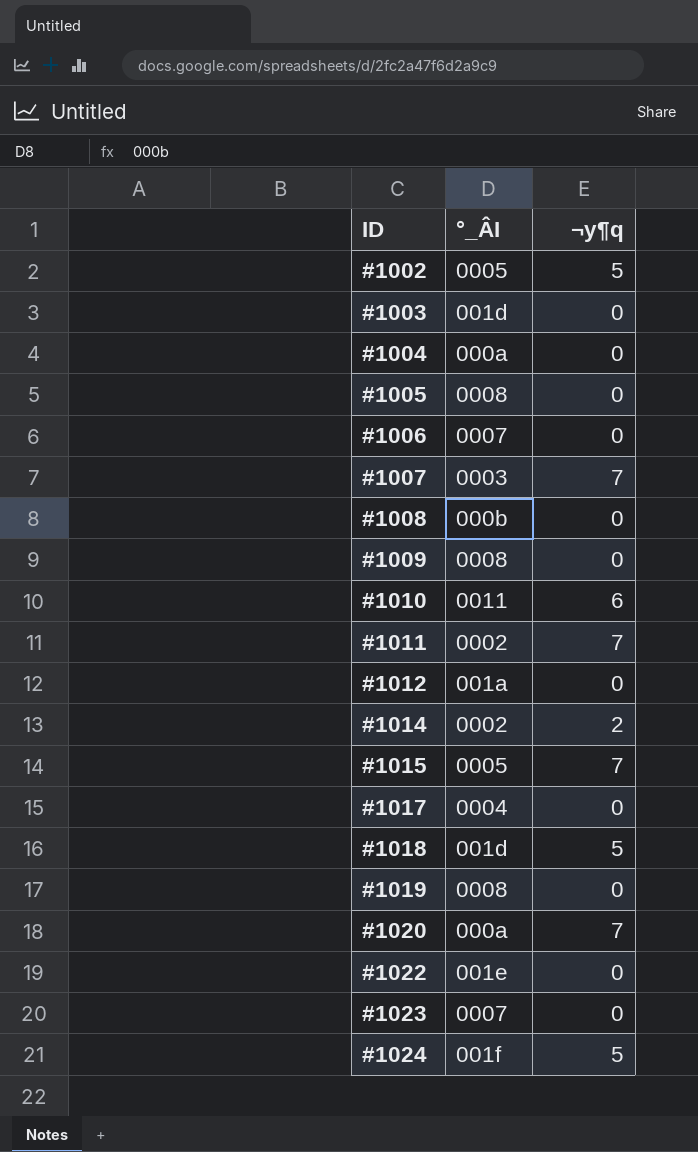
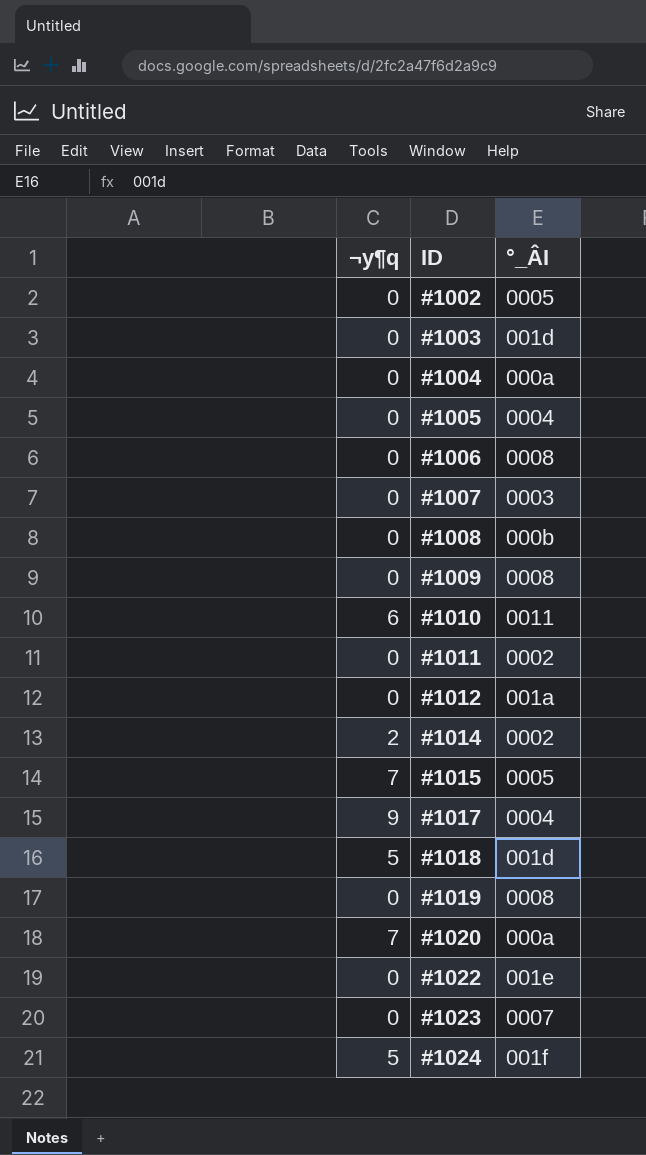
column ¬y¶q | position: 3 -> 1
#1002 | ¬y¶q: 5 -> 0
#1005 | °_ÂI: 0008 -> 0004
#1006 | °_ÂI: 0007 -> 0008
#1007 | ¬y¶q: 7 -> 0
#1011 | ¬y¶q: 7 -> 0
#1017 | ¬y¶q: 0 -> 9

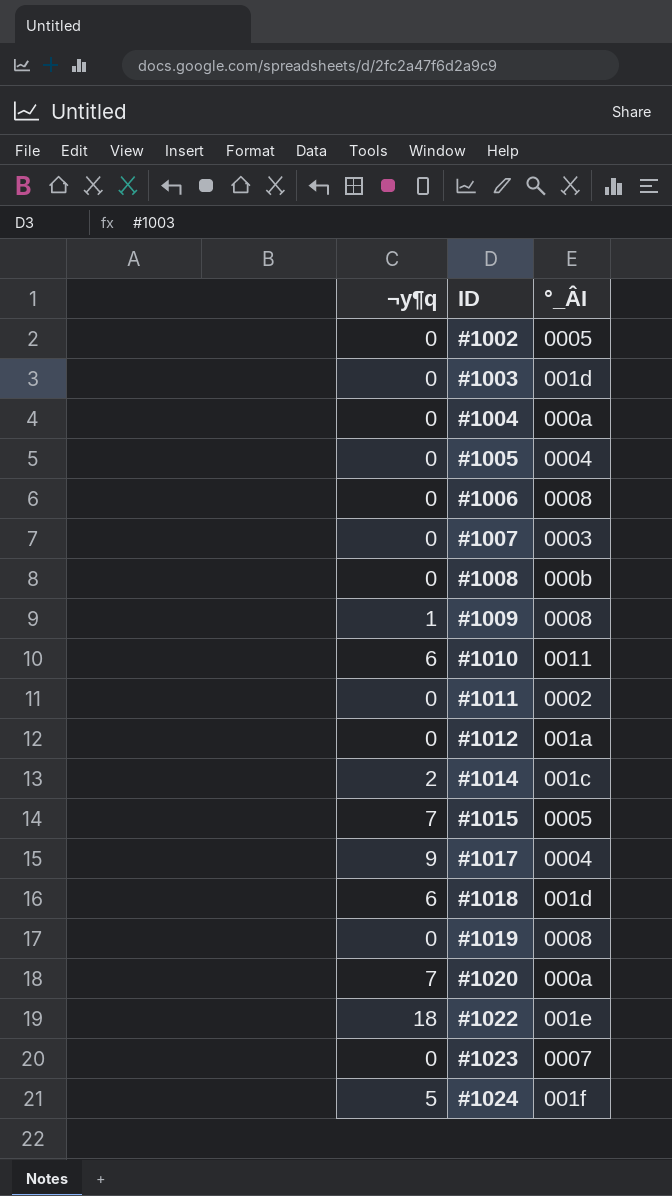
#1009 | ¬y¶q: 0 -> 1
#1014 | °_ÂI: 0002 -> 001c
#1018 | ¬y¶q: 5 -> 6
#1022 | ¬y¶q: 0 -> 18

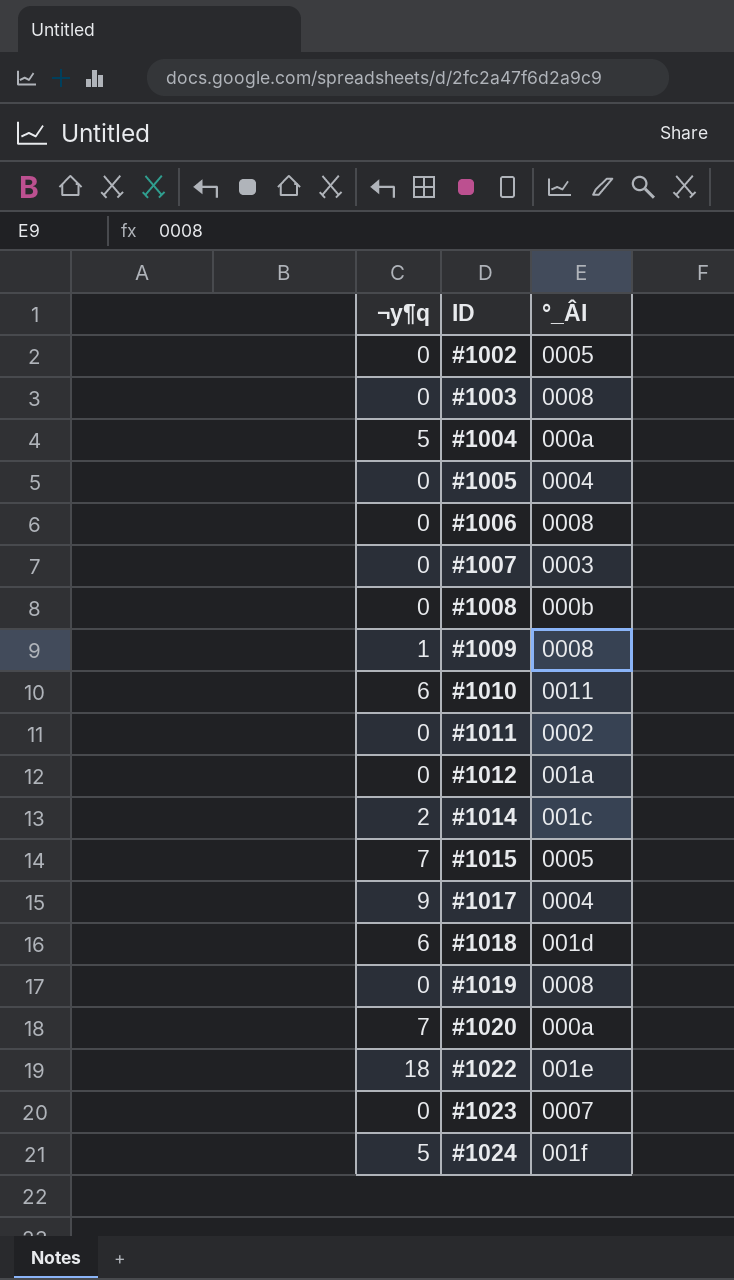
#1003 | °_ÂI: 001d -> 0008
#1004 | ¬y¶q: 0 -> 5

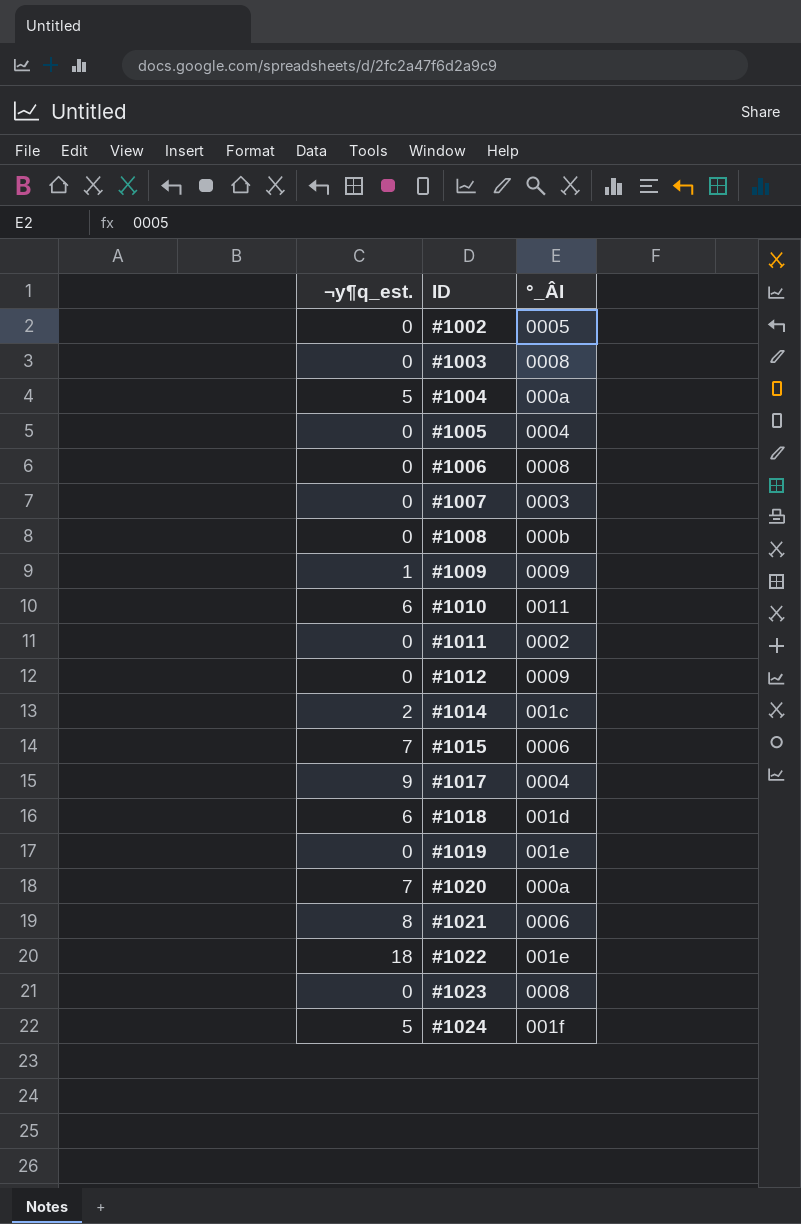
column name: ¬y¶q -> ¬y¶q_est.
#1009 | °_ÂI: 0008 -> 0009
#1012 | °_ÂI: 001a -> 0009
#1015 | °_ÂI: 0005 -> 0006
#1019 | °_ÂI: 0008 -> 001e
row #1021: none -> 8 | 0006
#1023 | °_ÂI: 0007 -> 0008

